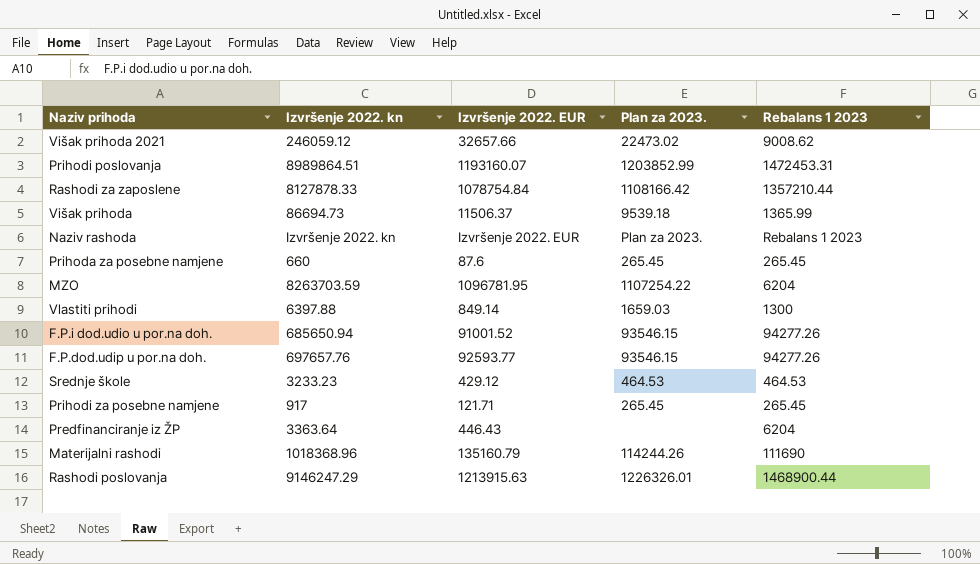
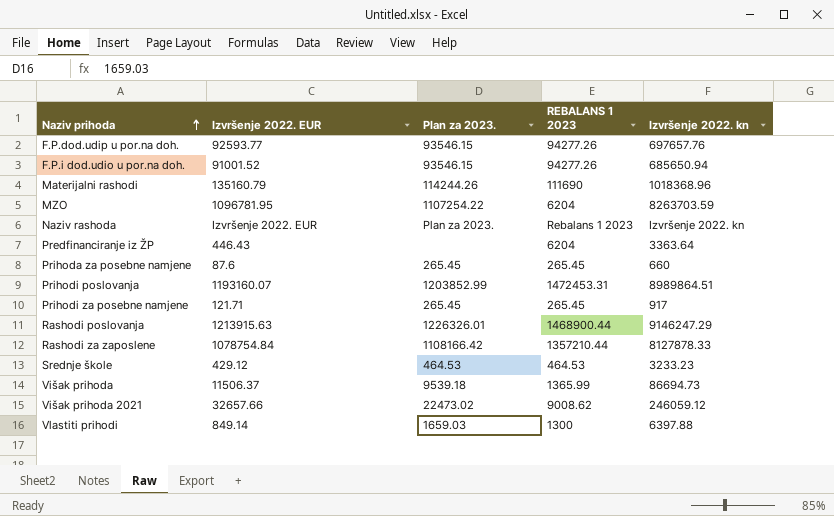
row order: none -> Naziv prihoda ascending
column name: Rebalans 1 2023 -> REBALANS 1 2023
column Izvršenje 2022. kn | position: 2 -> 5

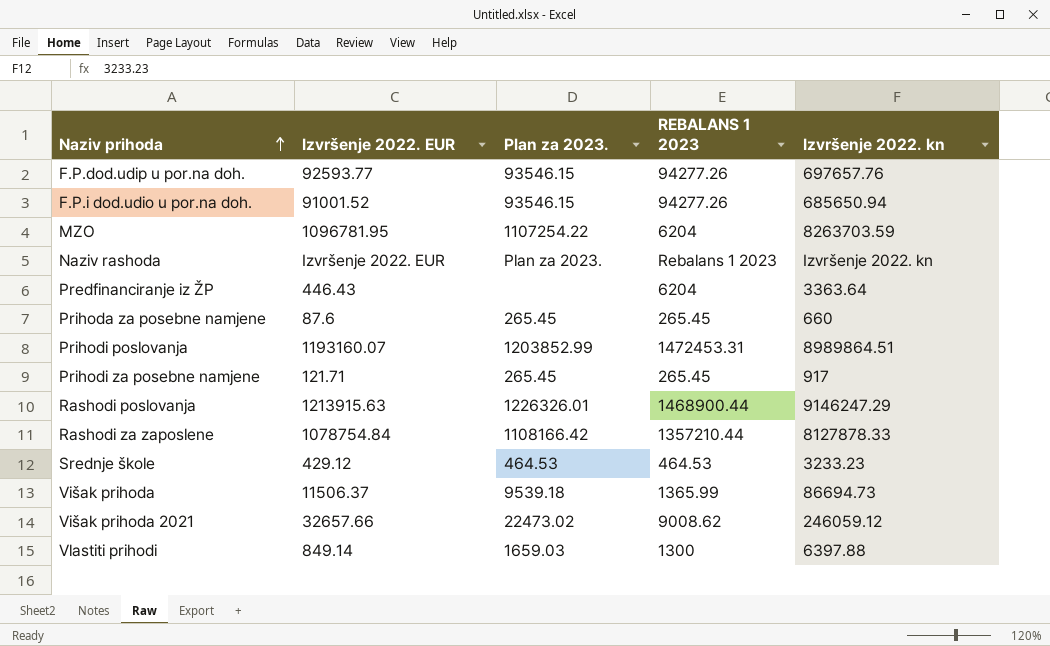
row Materijalni rashodi: 135160.79 | 114244.26 | 111690 | 1018368.96 -> none

